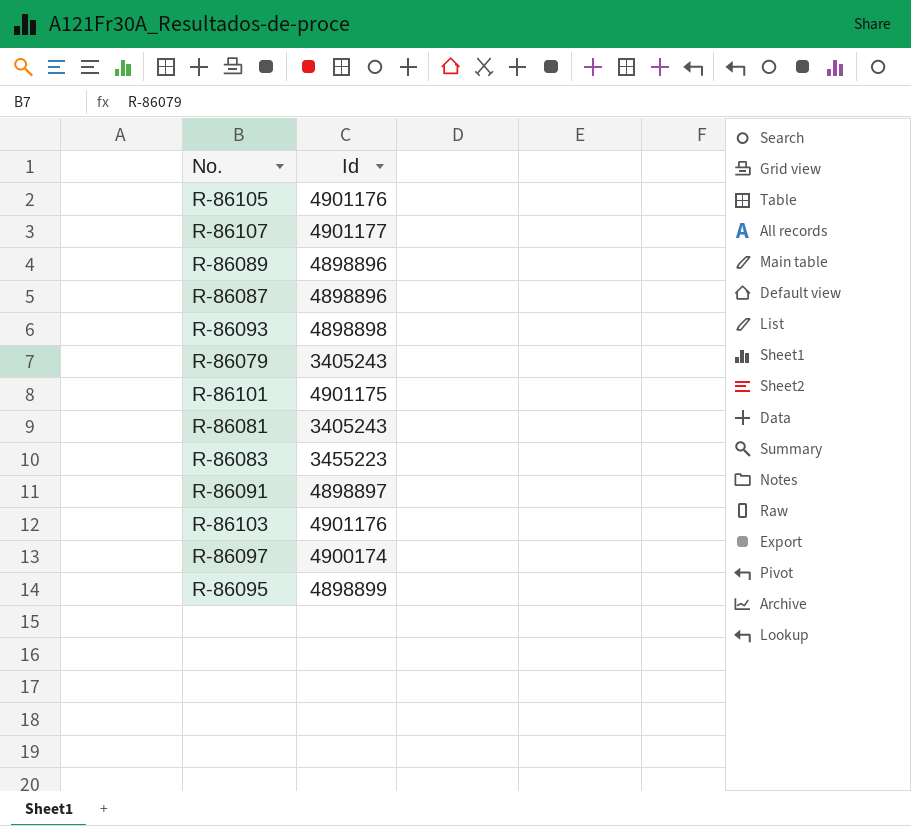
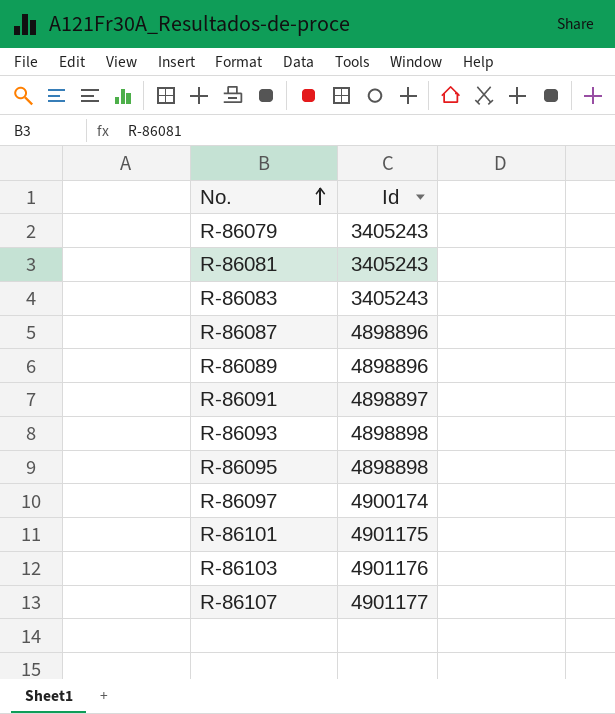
row order: none -> No. ascending
row R-86105: 4901176 -> none
R-86083 | Id: 3455223 -> 3405243
R-86095 | Id: 4898899 -> 4898898

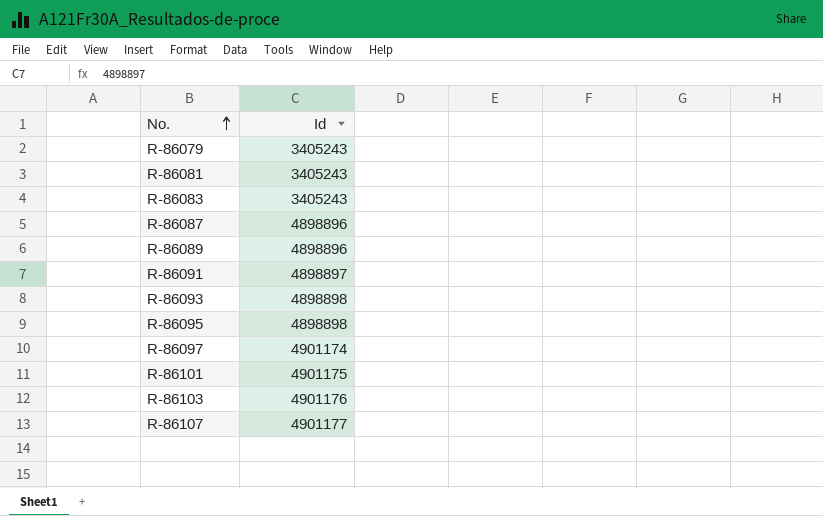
R-86097 | Id: 4900174 -> 4901174

